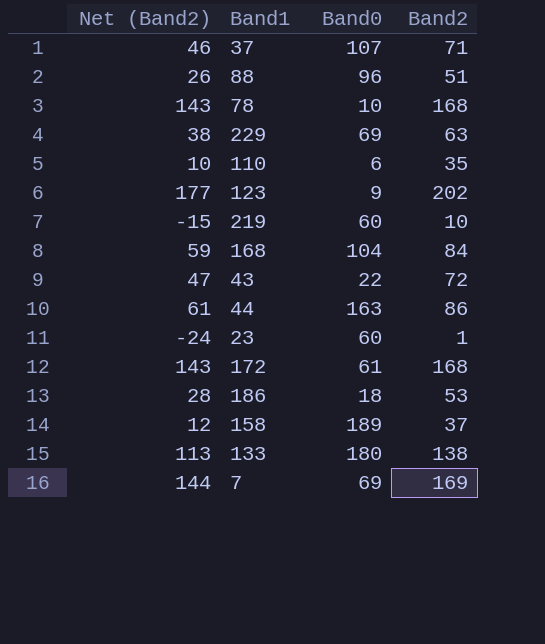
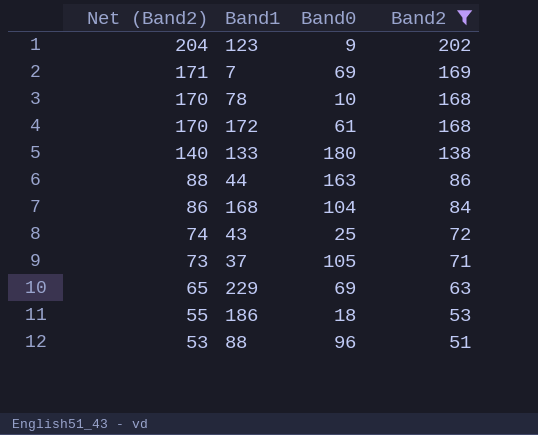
filter: none -> Band2 >= 51
row order: none -> Net (Band2) descending
column Net (Band2) | formula: [Band2] - 25 -> [Band2] + 2
43 | Band0: 22 -> 25
37 | Band0: 107 -> 105

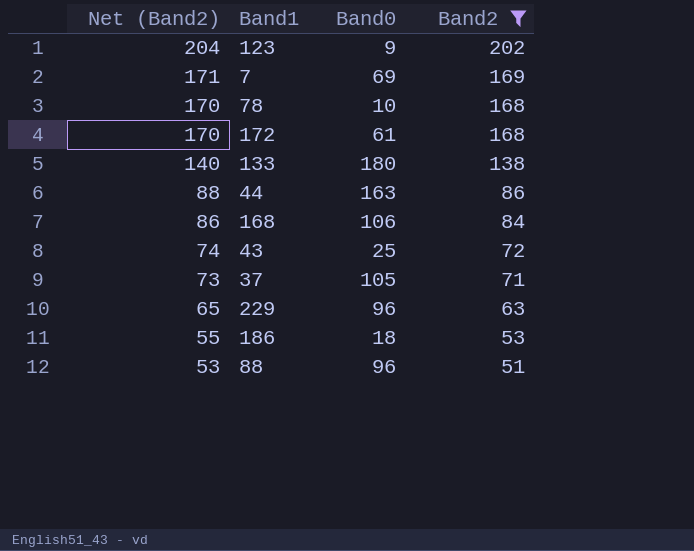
168 | Band0: 104 -> 106
229 | Band0: 69 -> 96

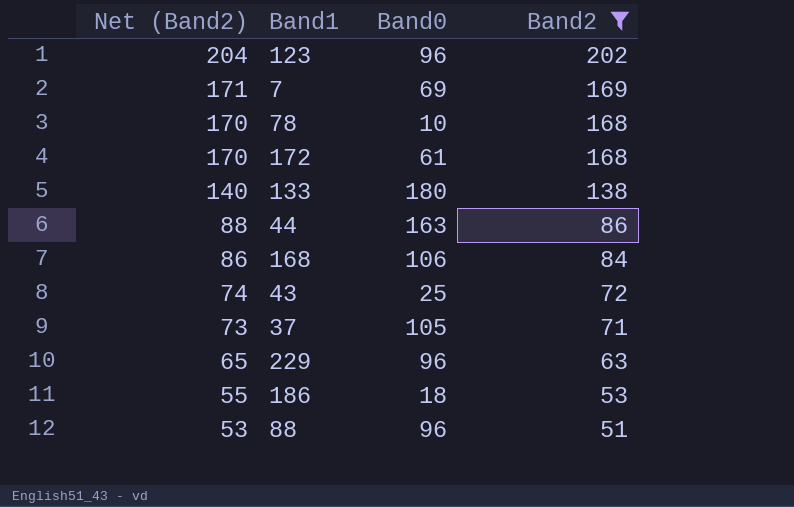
123 | Band0: 9 -> 96

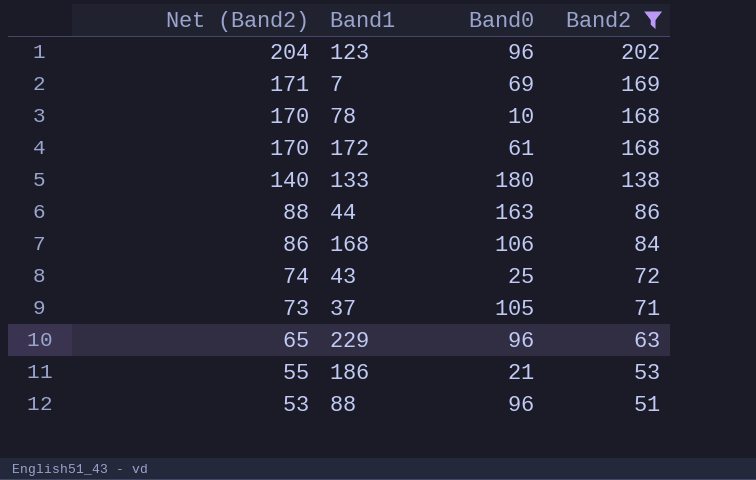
186 | Band0: 18 -> 21

